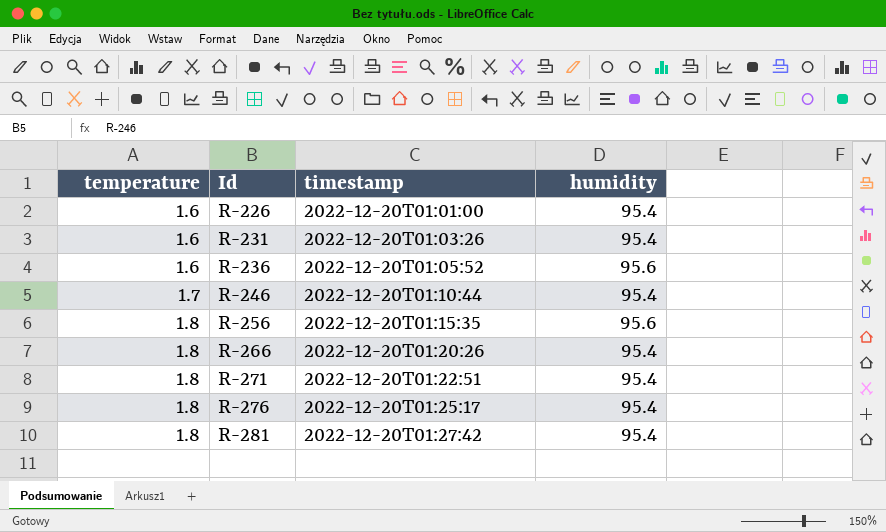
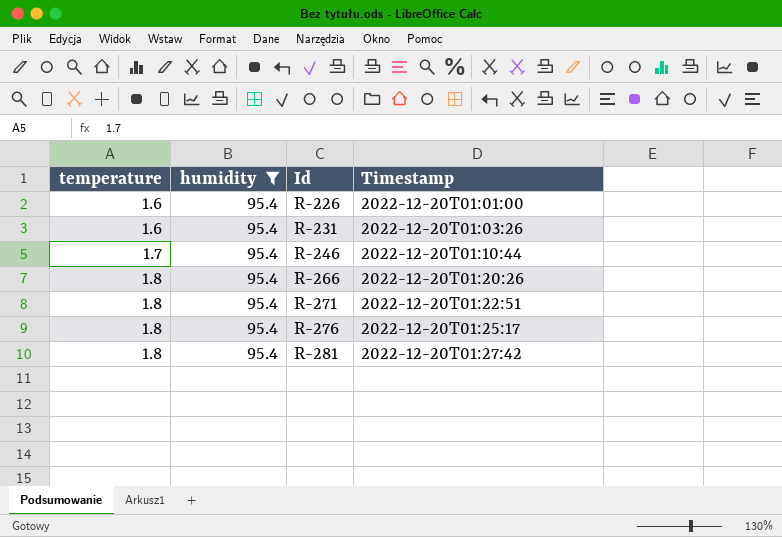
filter: none -> humidity = 95.4
column humidity | position: 4 -> 2
column name: timestamp -> Timestamp

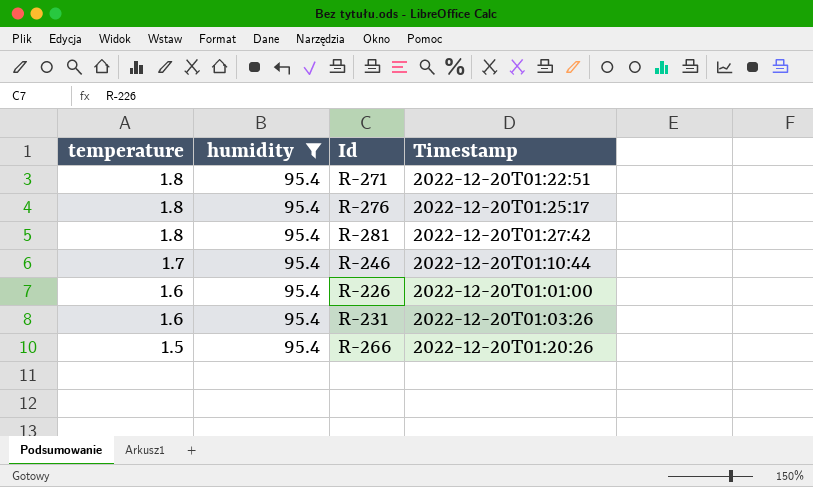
row order: temperature ascending -> temperature descending
R-266 | temperature: 1.8 -> 1.5

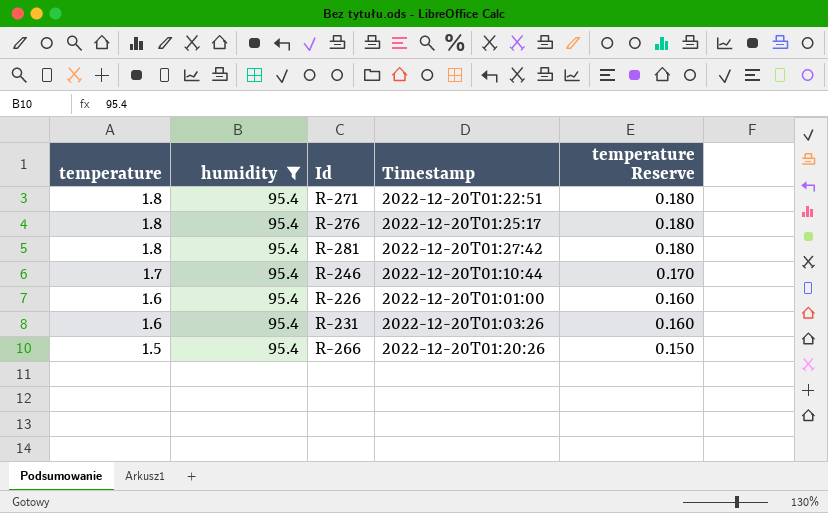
column temperature Reserve | formula: none -> [temperature] * 0.1

